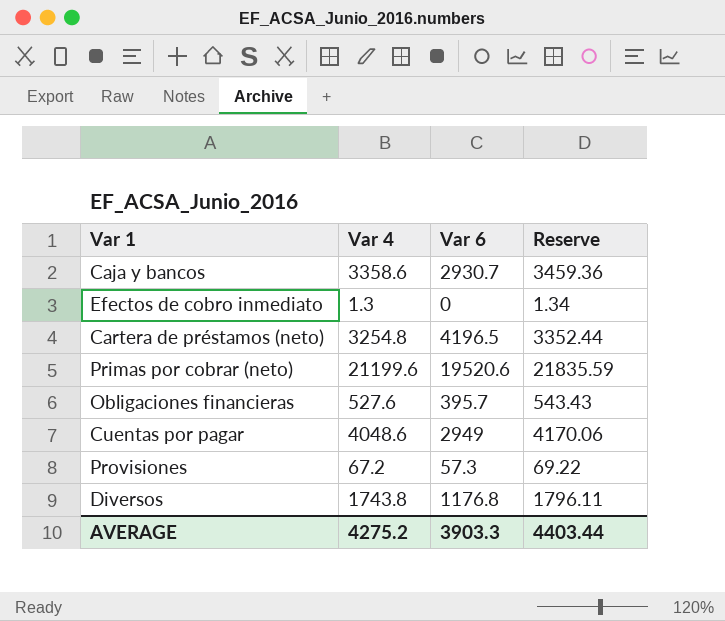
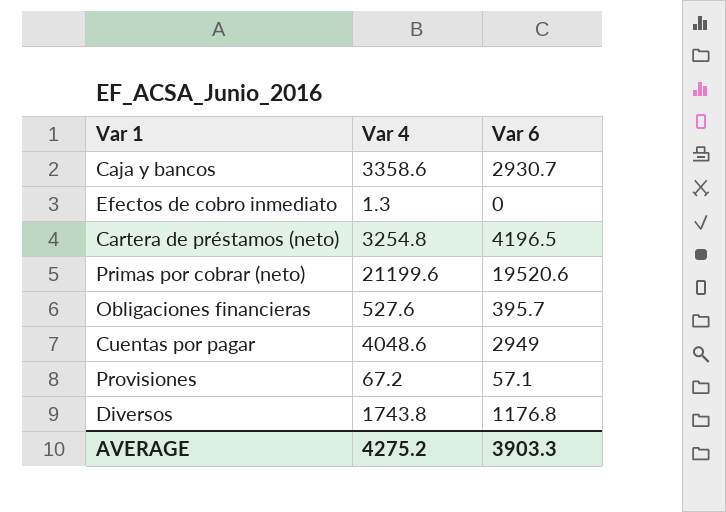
column Reserve | formula: [Var 4] * 1.03 -> none
Provisiones | Var 6: 57.3 -> 57.1

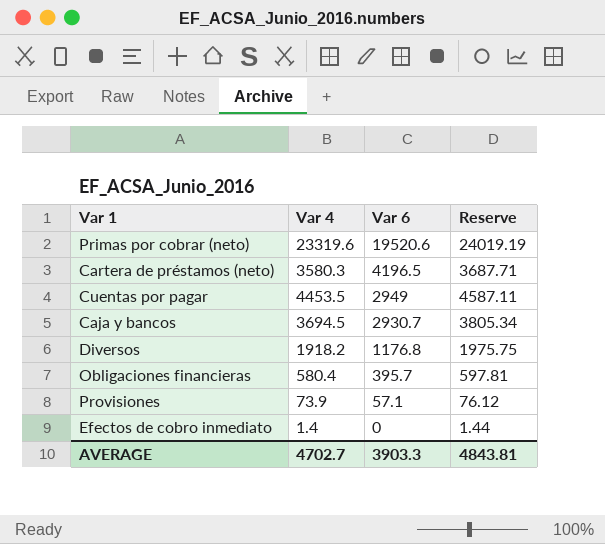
row order: none -> Var 6 descending
column Reserve | formula: none -> [Var 4] * 1.03
Primas por cobrar (neto) | Var 4: 21199.6 -> 23319.6
Cartera de préstamos (neto) | Var 4: 3254.8 -> 3580.3
Cuentas por pagar | Var 4: 4048.6 -> 4453.5
Caja y bancos | Var 4: 3358.6 -> 3694.5
Diversos | Var 4: 1743.8 -> 1918.2
Obligaciones financieras | Var 4: 527.6 -> 580.4
Provisiones | Var 4: 67.2 -> 73.9
Efectos de cobro inmediato | Var 4: 1.3 -> 1.4
AVERAGE | Var 4: 4275.2 -> 4702.7

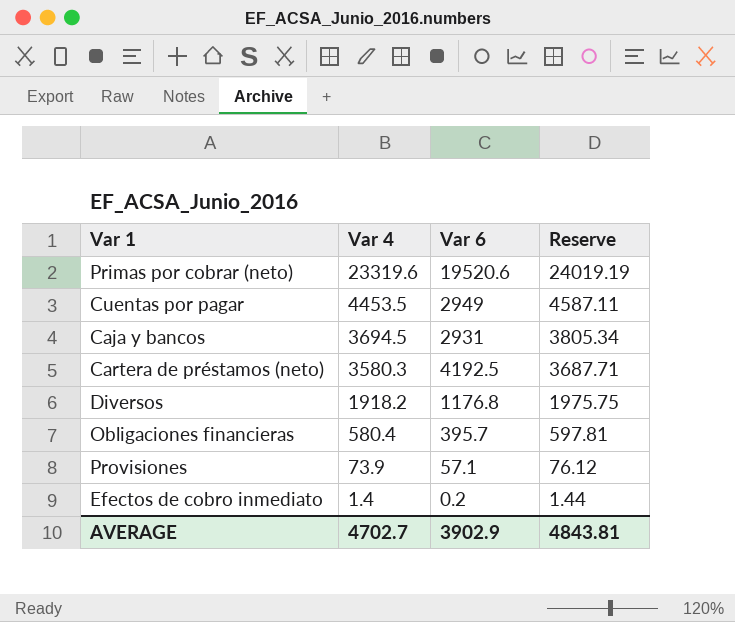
row order: Var 6 descending -> Var 4 descending
Caja y bancos | Var 6: 2930.7 -> 2931
Cartera de préstamos (neto) | Var 6: 4196.5 -> 4192.5
Efectos de cobro inmediato | Var 6: 0 -> 0.2
AVERAGE | Var 6: 3903.3 -> 3902.9

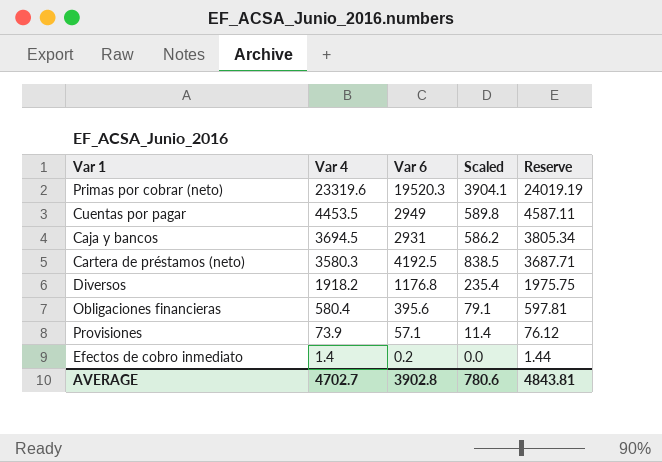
column Scaled | formula: none -> [Var 6] * 0.2
Primas por cobrar (neto) | Var 6: 19520.6 -> 19520.3
Obligaciones financieras | Var 6: 395.7 -> 395.6
AVERAGE | Var 6: 3902.9 -> 3902.8

